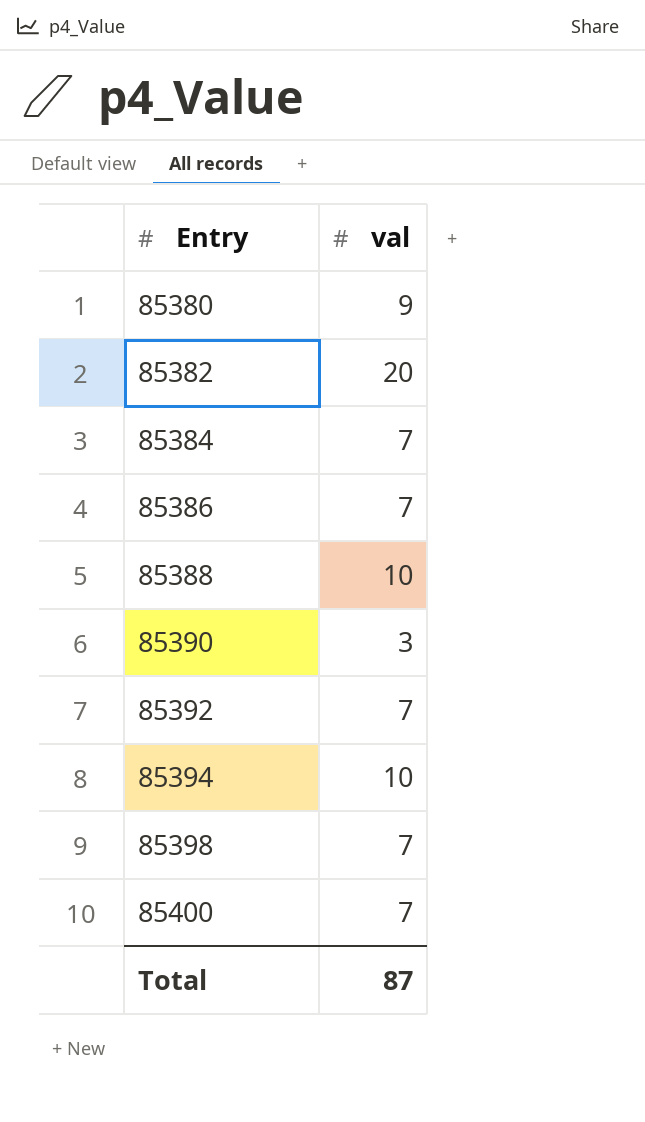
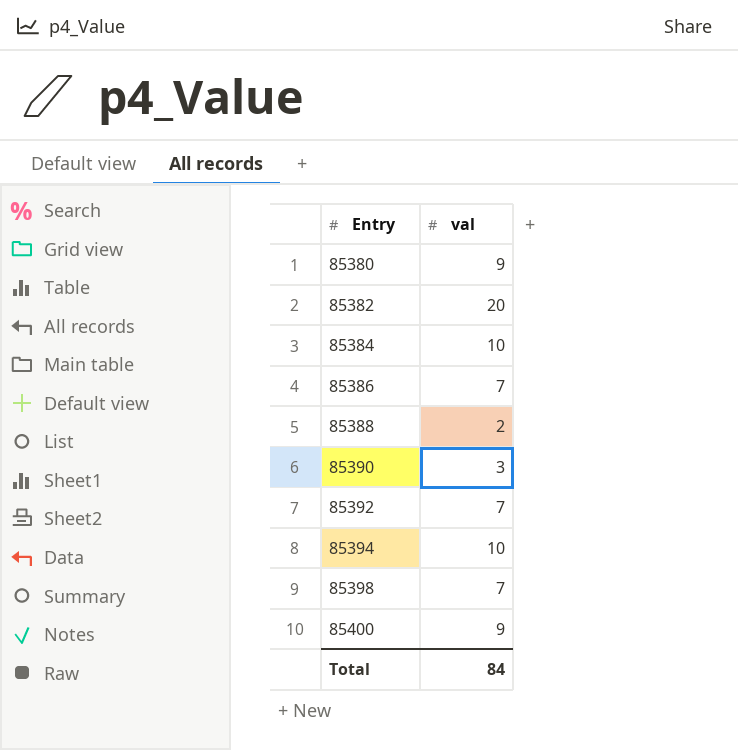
85384 | val: 7 -> 10
85388 | val: 10 -> 2
85400 | val: 7 -> 9
Total | val: 87 -> 84

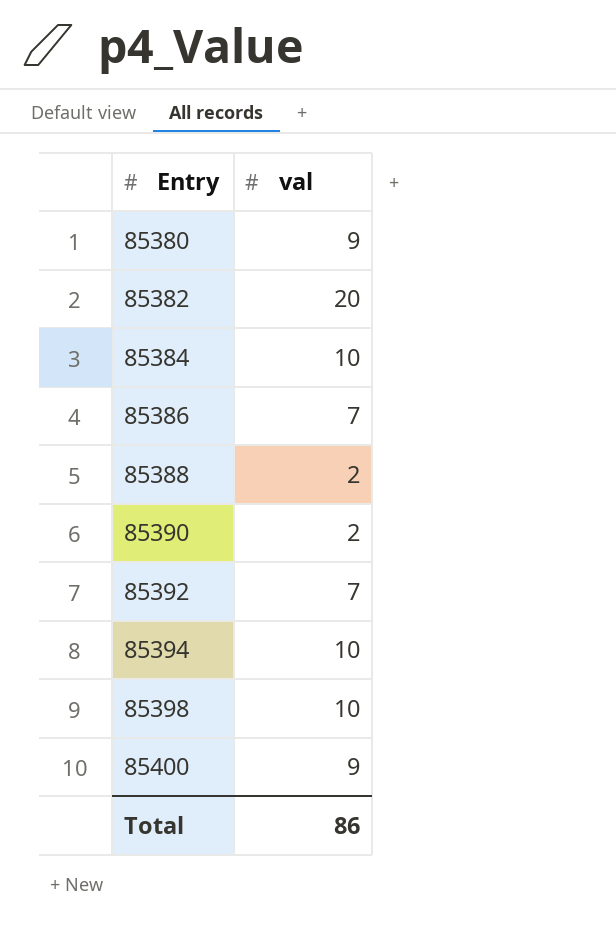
85390 | val: 3 -> 2
85398 | val: 7 -> 10
Total | val: 84 -> 86

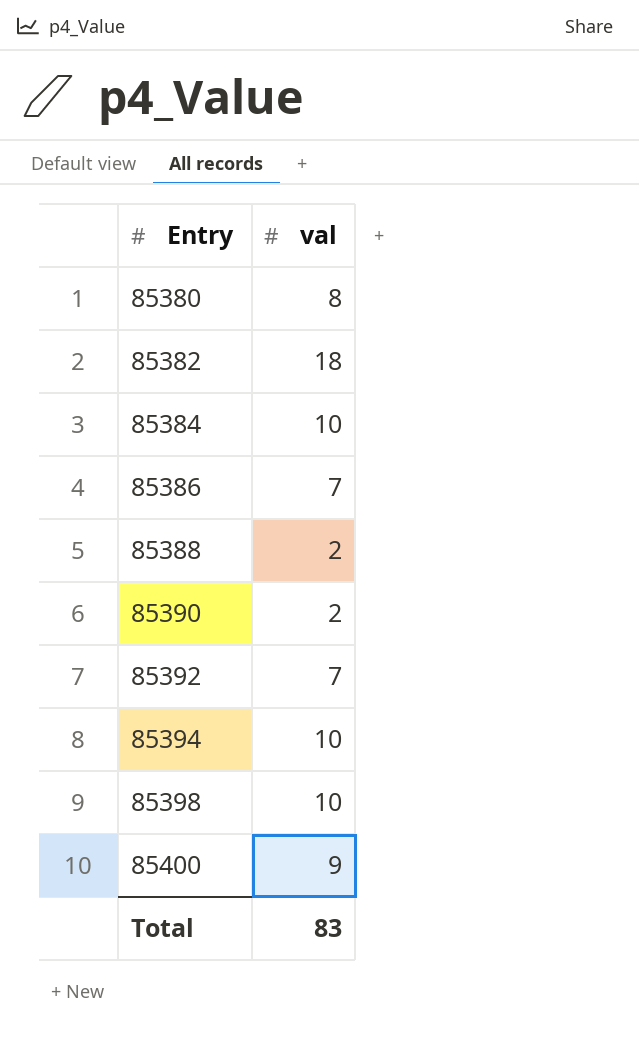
85380 | val: 9 -> 8
85382 | val: 20 -> 18
Total | val: 86 -> 83

